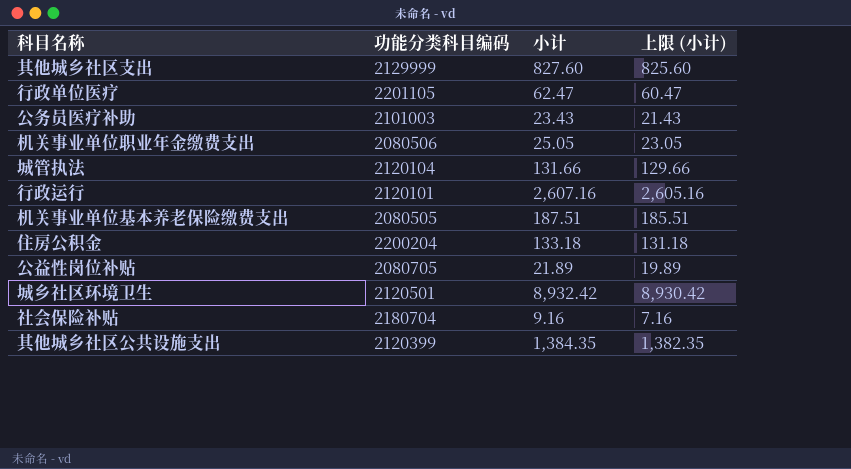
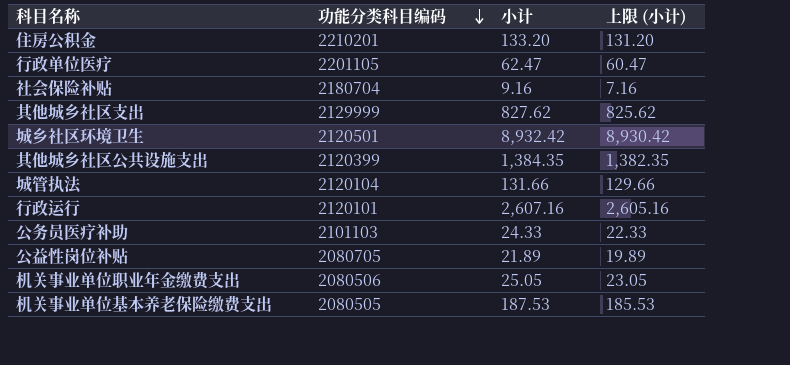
row order: none -> 功能分类科目编码 descending
住房公积金 | 功能分类科目编码: 2200204 -> 2210201
住房公积金 | 小计: 133.18 -> 133.20
住房公积金 | 上限 (小计): 131.18 -> 131.20
其他城乡社区支出 | 小计: 827.60 -> 827.62
其他城乡社区支出 | 上限 (小计): 825.60 -> 825.62
公务员医疗补助 | 功能分类科目编码: 2101003 -> 2101103
公务员医疗补助 | 小计: 23.43 -> 24.33
公务员医疗补助 | 上限 (小计): 21.43 -> 22.33
机关事业单位基本养老保险缴费支出 | 小计: 187.51 -> 187.53
机关事业单位基本养老保险缴费支出 | 上限 (小计): 185.51 -> 185.53

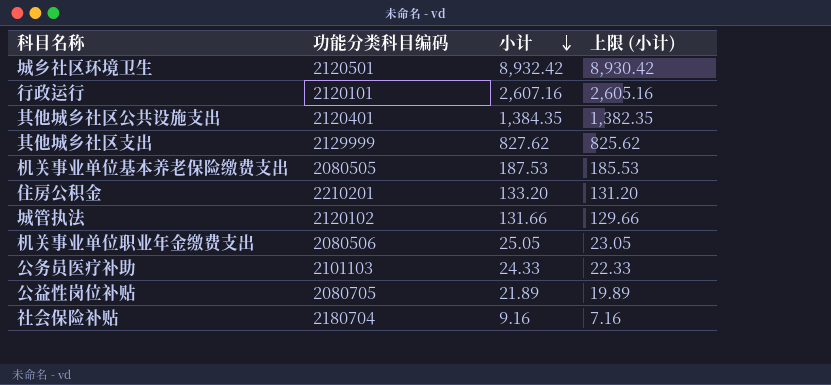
row order: 功能分类科目编码 descending -> 小计 descending
row 行政单位医疗: 2201105 | 62.47 | 60.47 -> none
其他城乡社区公共设施支出 | 功能分类科目编码: 2120399 -> 2120401
城管执法 | 功能分类科目编码: 2120104 -> 2120102

